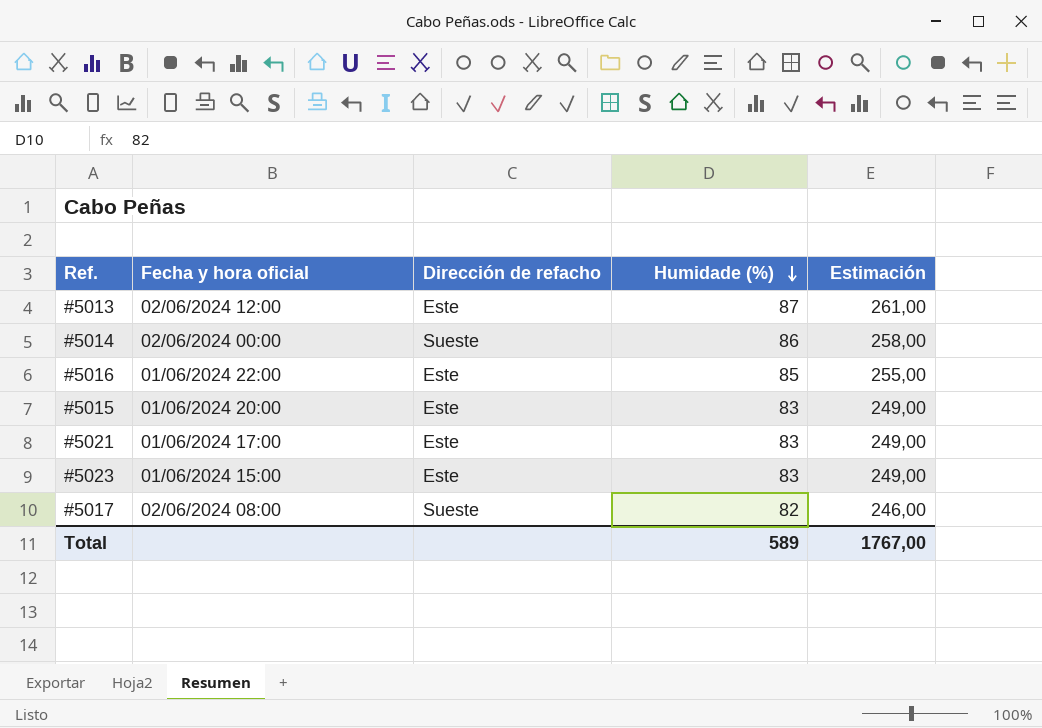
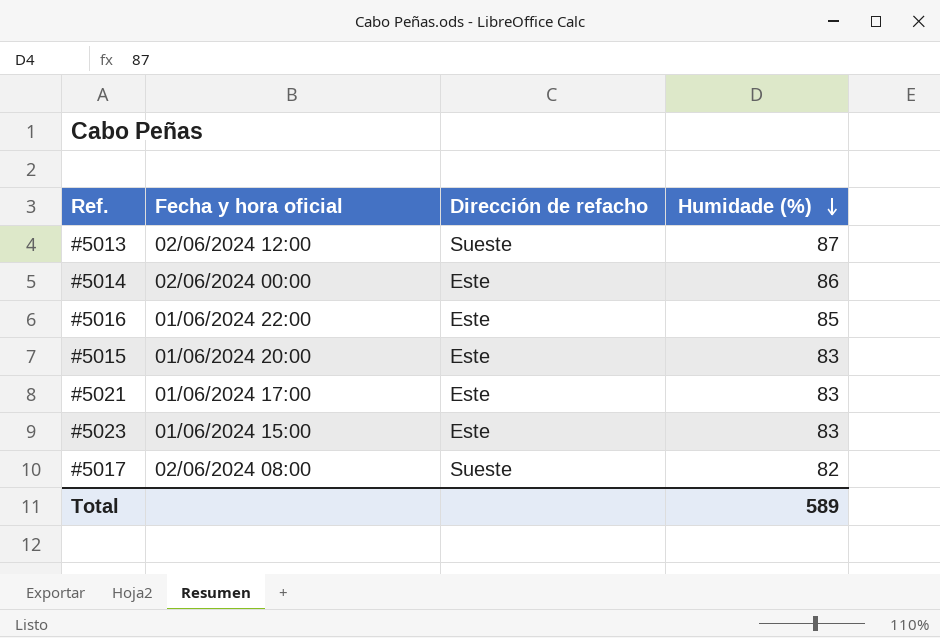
column Estimación | formula: [Humidade (%)] * 3 -> none
#5013 | Dirección de refacho: Este -> Sueste
#5014 | Dirección de refacho: Sueste -> Este

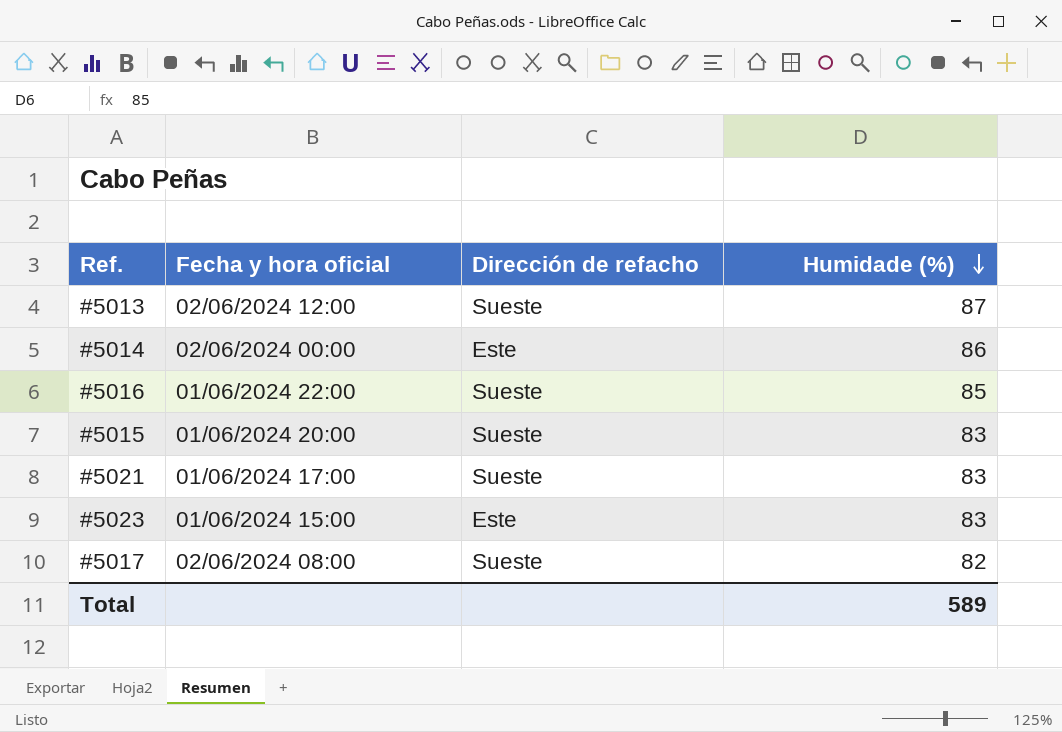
#5016 | Dirección de refacho: Este -> Sueste
#5015 | Dirección de refacho: Este -> Sueste
#5021 | Dirección de refacho: Este -> Sueste

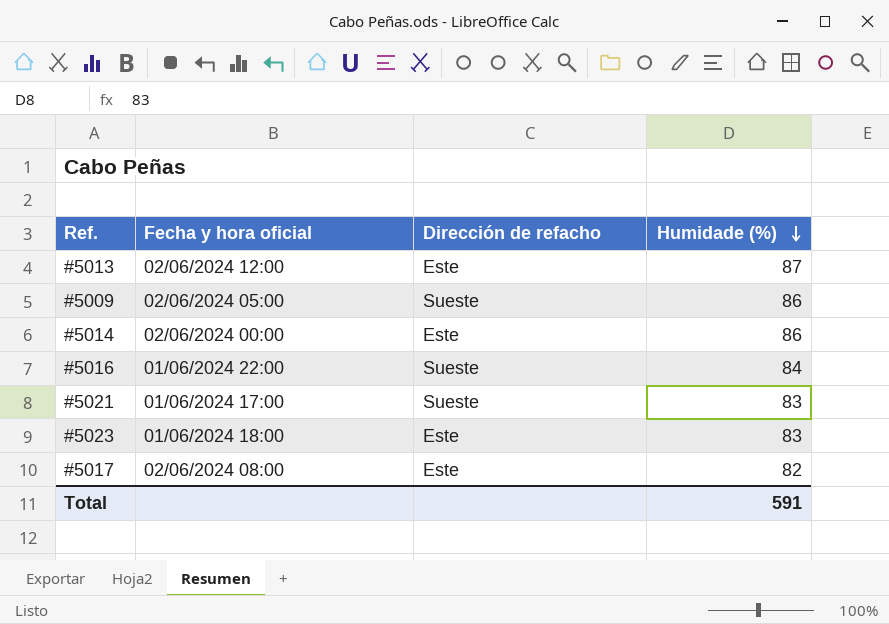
row #5015: 01/06/2024 20:00 | Sueste | 83 -> none
#5013 | Dirección de refacho: Sueste -> Este
row #5009: none -> 02/06/2024 05:00 | Sueste | 86
#5016 | Humidade (%): 85 -> 84
#5023 | Fecha y hora oficial: 01/06/2024 15:00 -> 01/06/2024 18:00
#5017 | Dirección de refacho: Sueste -> Este
Total | Humidade (%): 589 -> 591

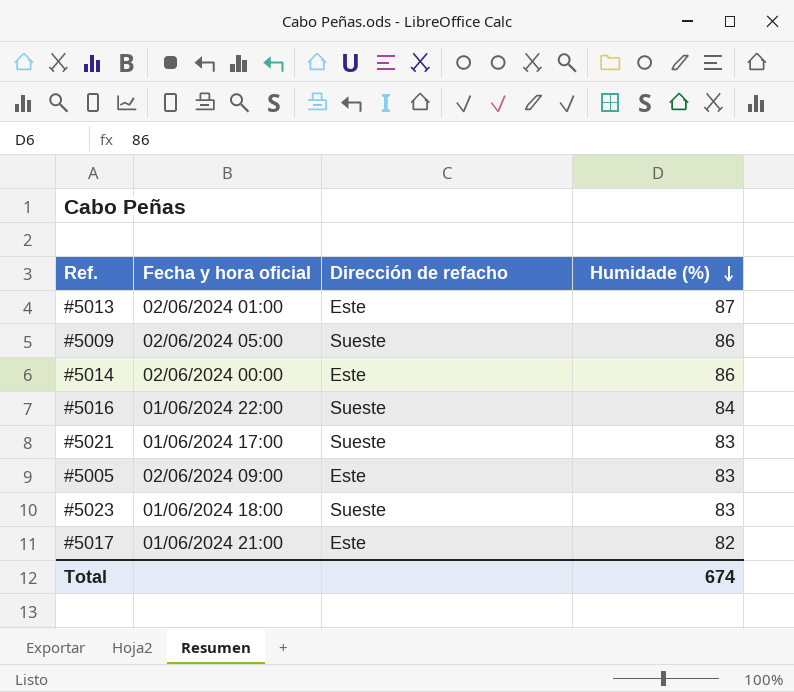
#5013 | Fecha y hora oficial: 02/06/2024 12:00 -> 02/06/2024 01:00
row #5005: none -> 02/06/2024 09:00 | Este | 83
#5023 | Dirección de refacho: Este -> Sueste
#5017 | Fecha y hora oficial: 02/06/2024 08:00 -> 01/06/2024 21:00
Total | Humidade (%): 591 -> 674

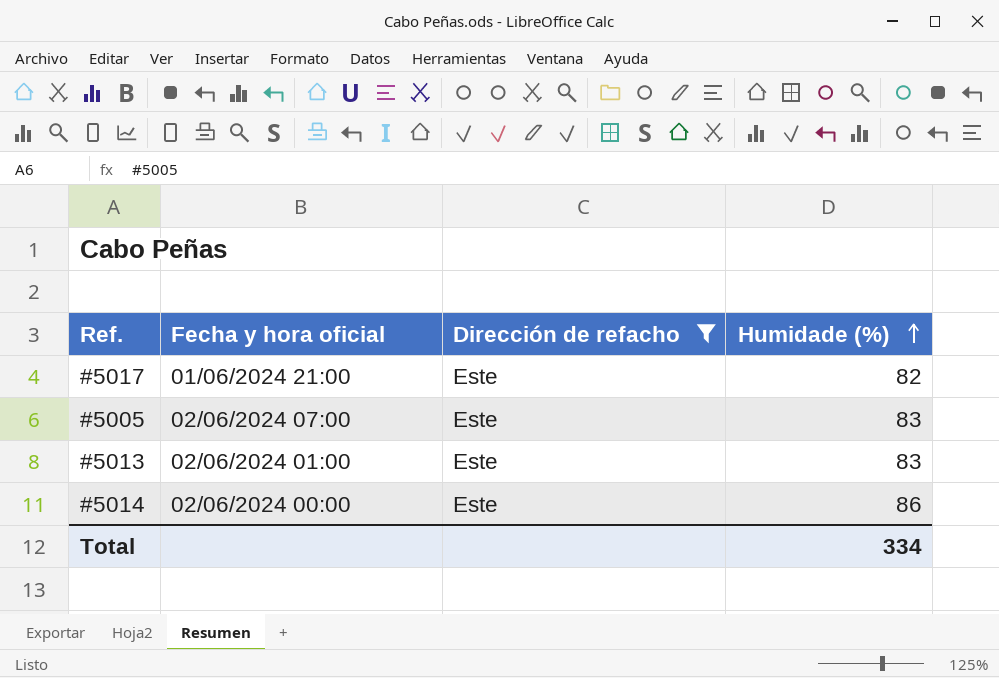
filter: none -> Dirección de refacho = Este
row order: Humidade (%) descending -> Humidade (%) ascending
#5005 | Fecha y hora oficial: 02/06/2024 09:00 -> 02/06/2024 07:00
#5013 | Humidade (%): 87 -> 83
Total | Humidade (%): 674 -> 334

